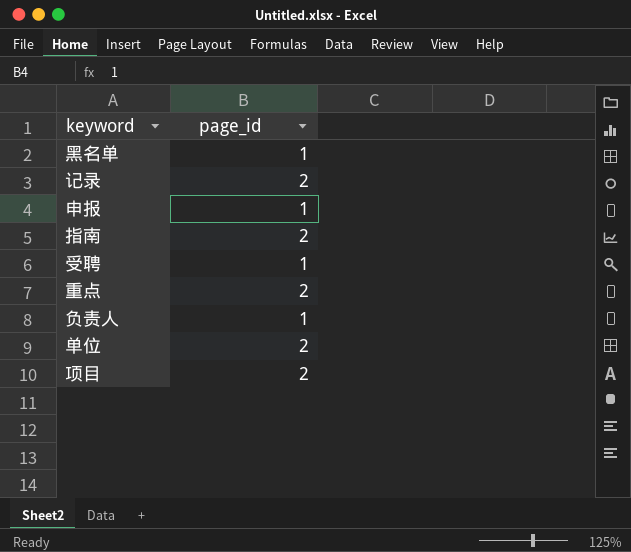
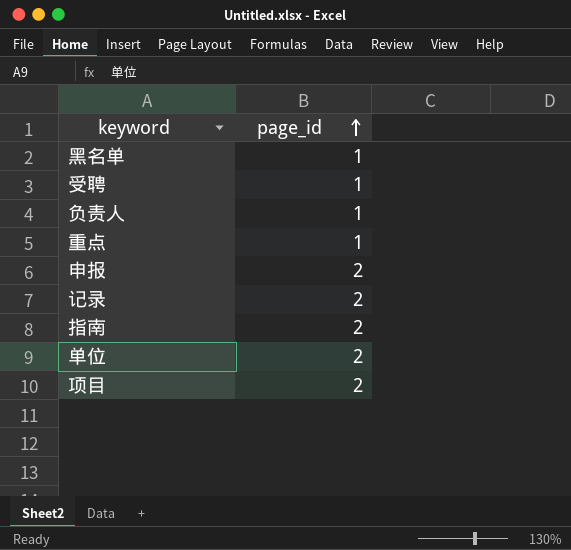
row order: none -> page_id ascending
重点 | page_id: 2 -> 1
申报 | page_id: 1 -> 2

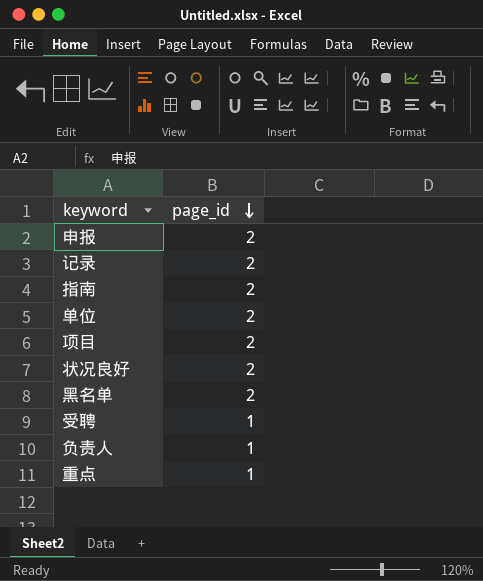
row order: page_id ascending -> page_id descending
row 状况良好: none -> 2
黑名单 | page_id: 1 -> 2

